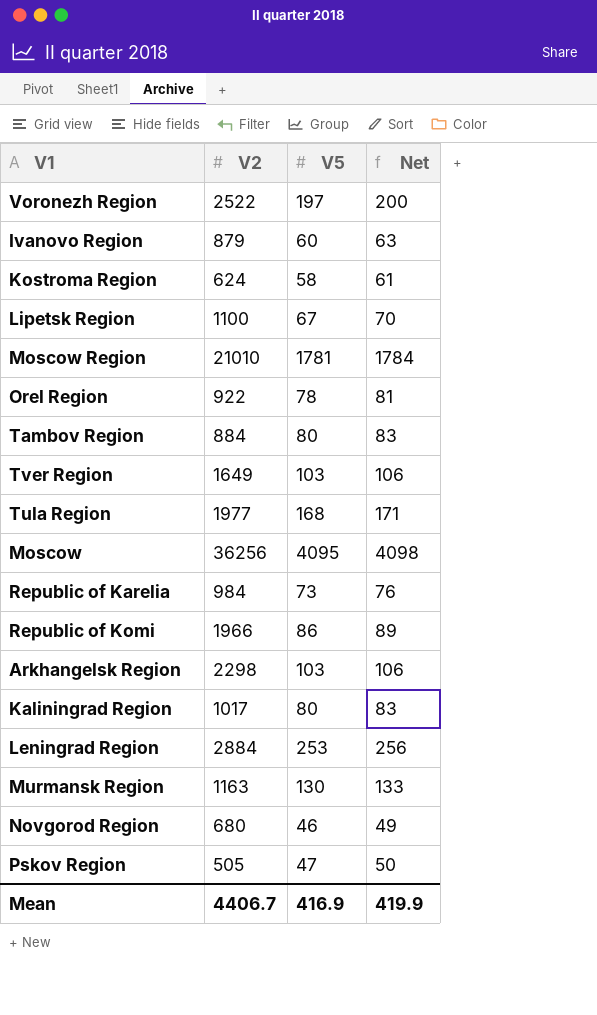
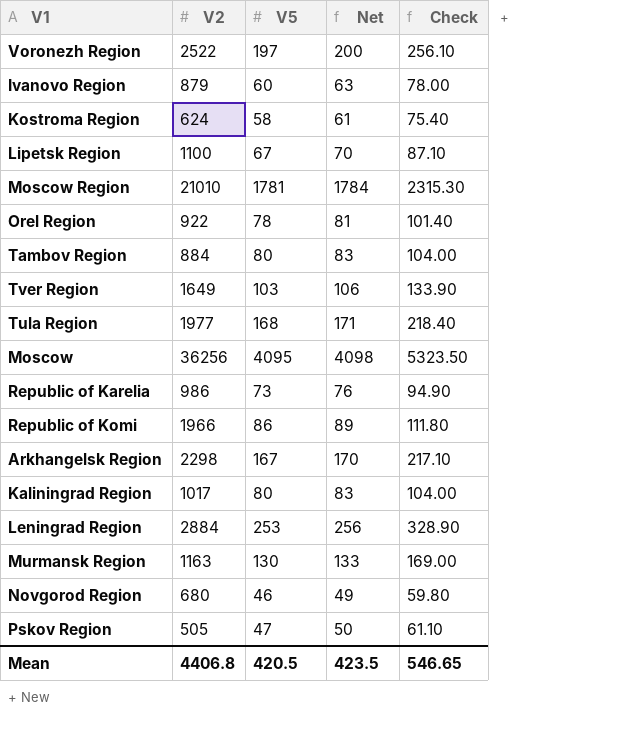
column Check | formula: none -> [V5] * 1.3
Republic of Karelia | V2: 984 -> 986
Arkhangelsk Region | V5: 103 -> 167
Arkhangelsk Region | Net: 106 -> 170
Mean | V2: 4406.7 -> 4406.8
Mean | V5: 416.9 -> 420.5
Mean | Net: 419.9 -> 423.5

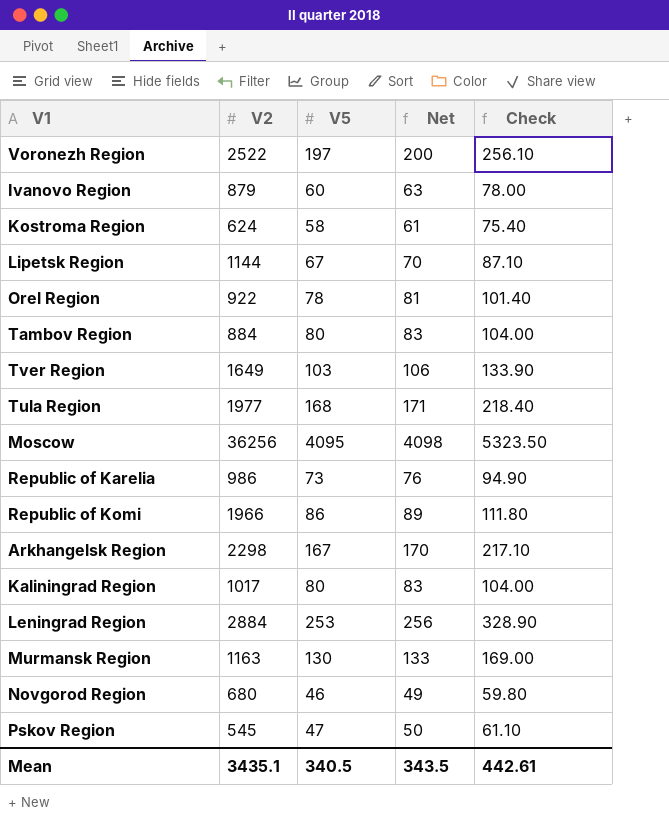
row Moscow Region: 21010 | 1781 | 1784 | 2315.30 -> none
Lipetsk Region | V2: 1100 -> 1144
Pskov Region | V2: 505 -> 545
Mean | V2: 4406.8 -> 3435.1
Mean | V5: 420.5 -> 340.5
Mean | Net: 423.5 -> 343.5
Mean | Check: 546.65 -> 442.61

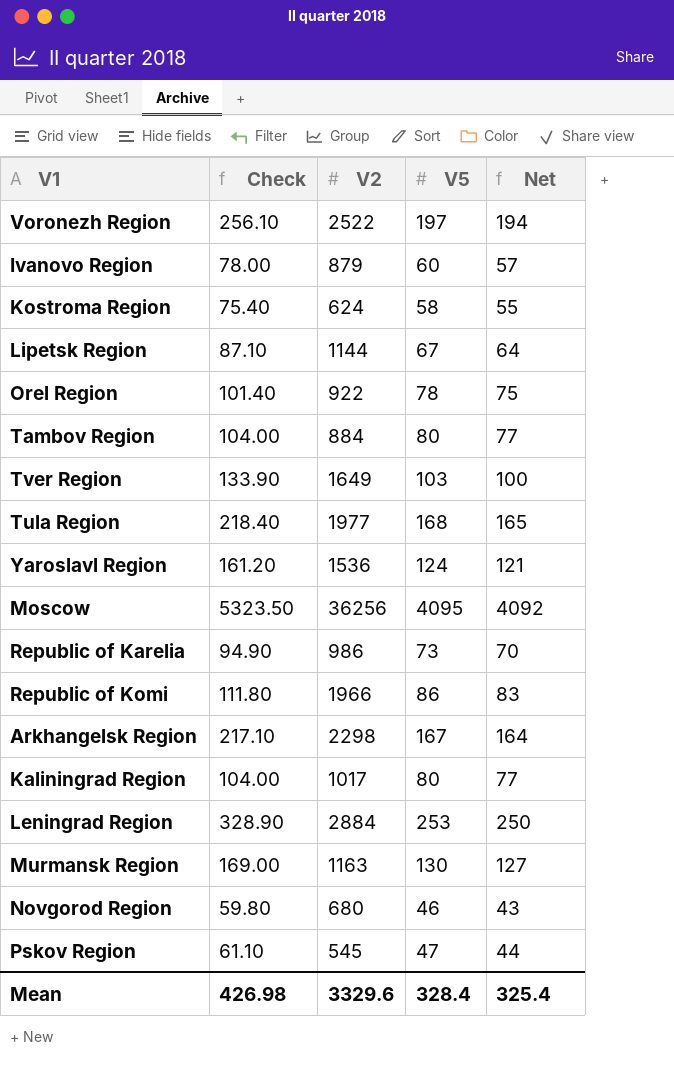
column Check | position: 5 -> 2
column Net | formula: [V5] + 3 -> [V5] - 3
row Yaroslavl Region: none -> 161.20 | 1536 | 124 | 121
Mean | Check: 442.61 -> 426.98
Mean | V2: 3435.1 -> 3329.6
Mean | V5: 340.5 -> 328.4
Mean | Net: 343.5 -> 325.4

